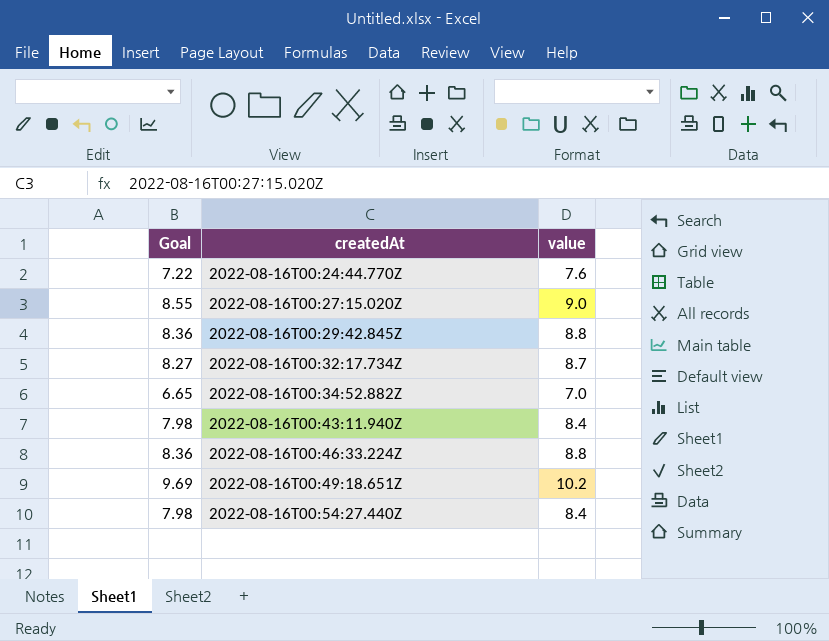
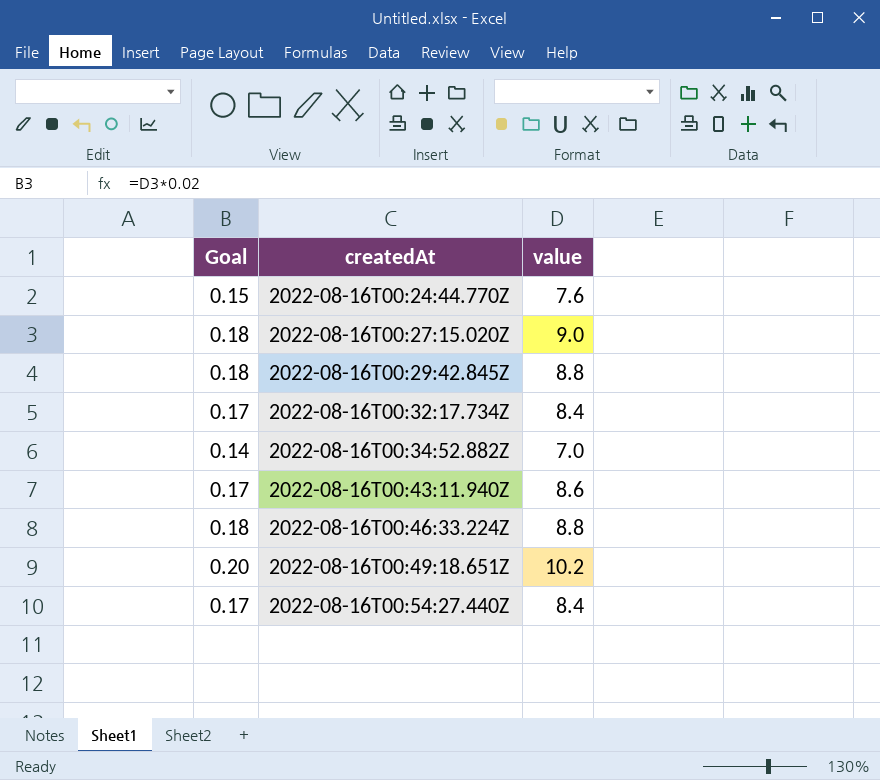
column Goal | formula: [value] * 0.95 -> [value] * 0.02
2022-08-16T00:32:17.734Z | value: 8.7 -> 8.4
2022-08-16T00:43:11.940Z | value: 8.4 -> 8.6

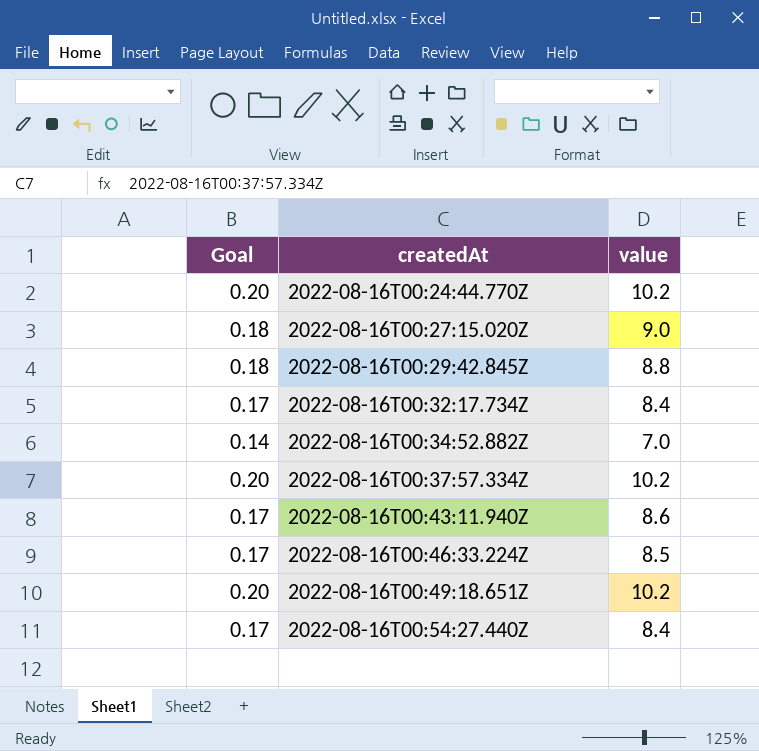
2022-08-16T00:24:44.770Z | Goal: 0.15 -> 0.20
2022-08-16T00:24:44.770Z | value: 7.6 -> 10.2
row 2022-08-16T00:37:57.334Z: none -> 0.20 | 10.2
2022-08-16T00:46:33.224Z | Goal: 0.18 -> 0.17
2022-08-16T00:46:33.224Z | value: 8.8 -> 8.5

